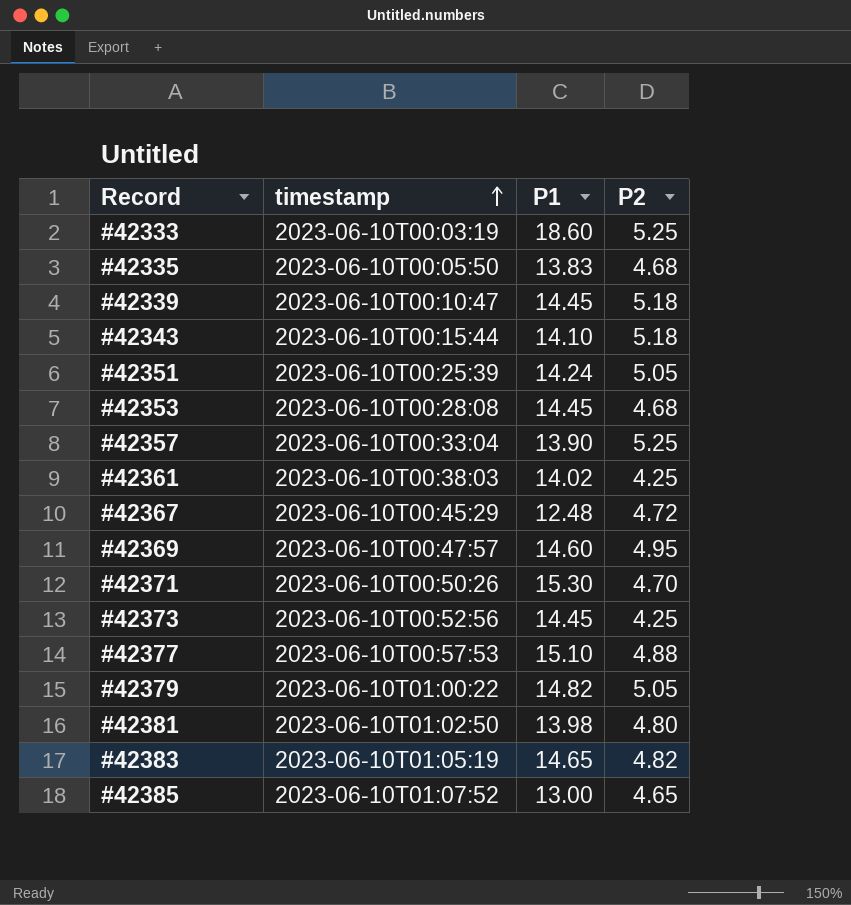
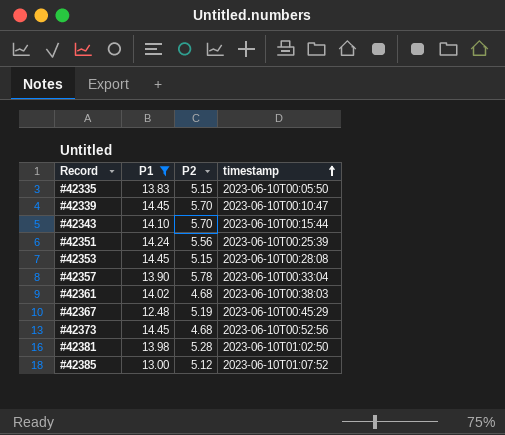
filter: none -> P1 <= 14.45
column timestamp | position: 2 -> 4
#42335 | P2: 4.68 -> 5.15
#42339 | P2: 5.18 -> 5.70
#42343 | P2: 5.18 -> 5.70
#42351 | P2: 5.05 -> 5.56
#42353 | P2: 4.68 -> 5.15
#42357 | P2: 5.25 -> 5.78
#42361 | P2: 4.25 -> 4.68
#42367 | P2: 4.72 -> 5.19
#42373 | P2: 4.25 -> 4.68
#42381 | P2: 4.80 -> 5.28
#42385 | P2: 4.65 -> 5.12

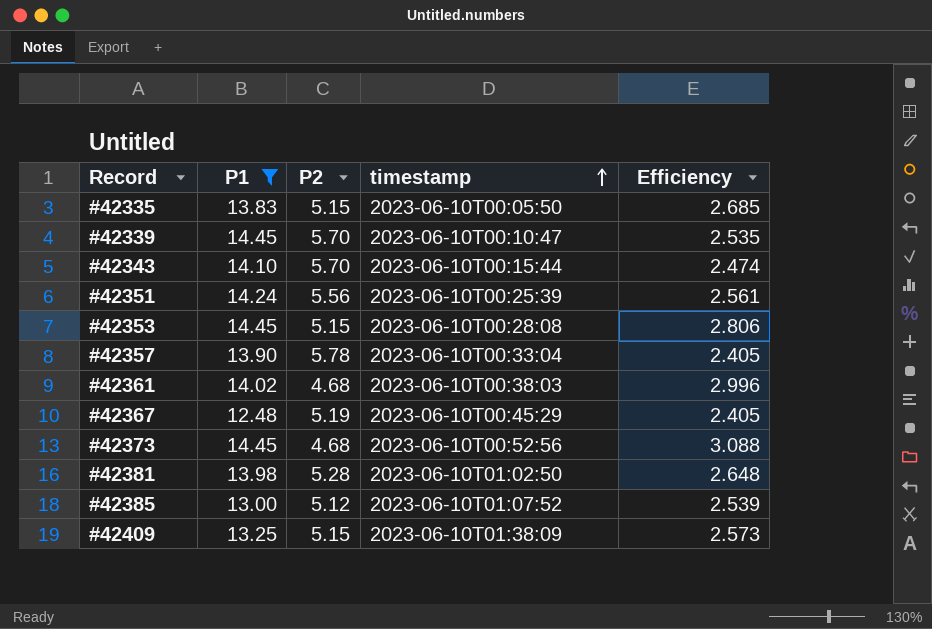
column Efficiency | formula: none -> [P1] / [P2]
row #42409: none -> 13.25 | 5.15 | 2023-06-10T01:38:09 | 2.573

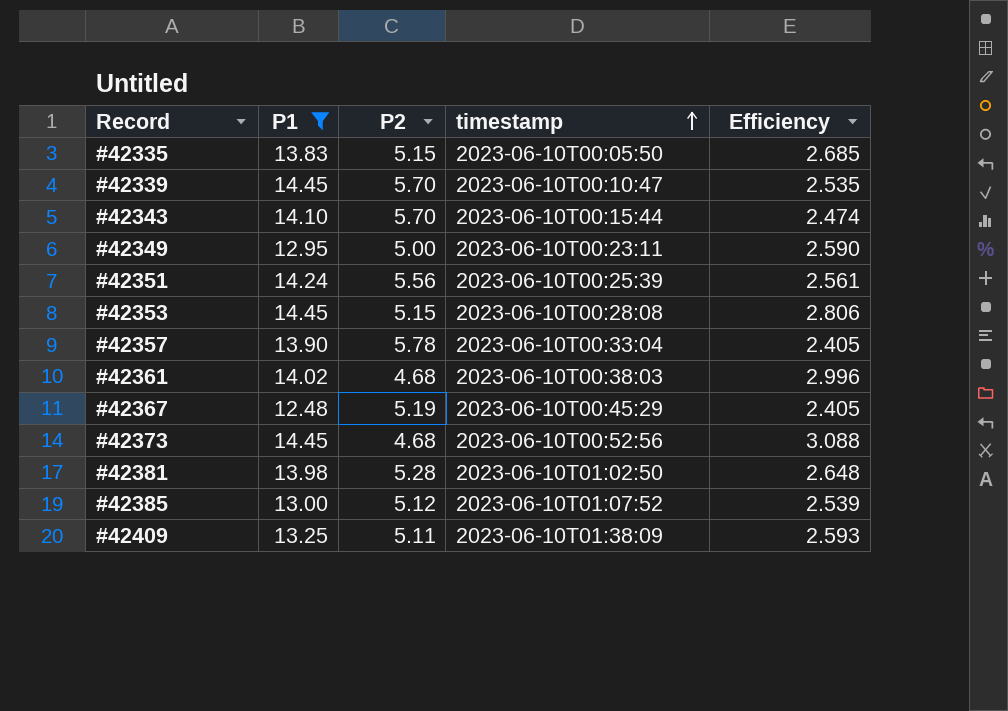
row #42349: none -> 12.95 | 5.00 | 2023-06-10T00:23:11 | 2.590
#42409 | P2: 5.15 -> 5.11
#42409 | Efficiency: 2.573 -> 2.593

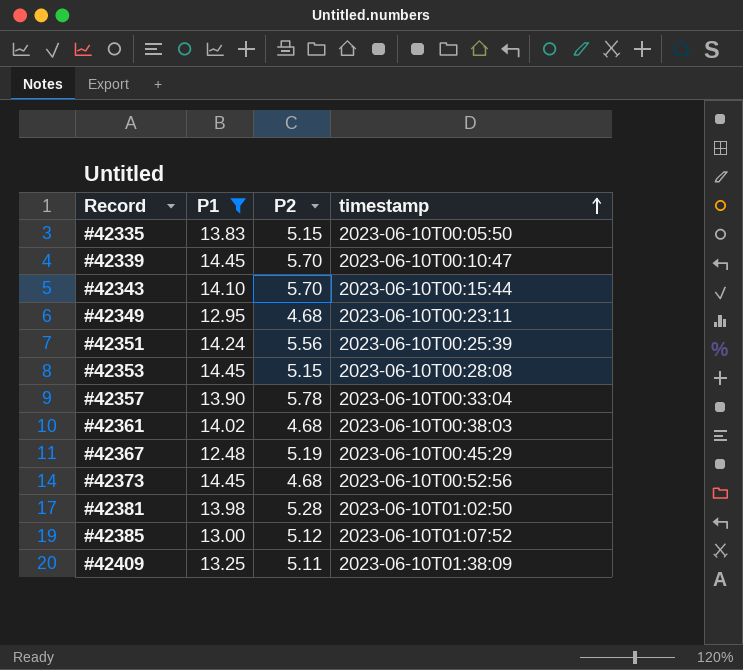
column Efficiency | formula: [P1] / [P2] -> none
#42349 | P2: 5.00 -> 4.68

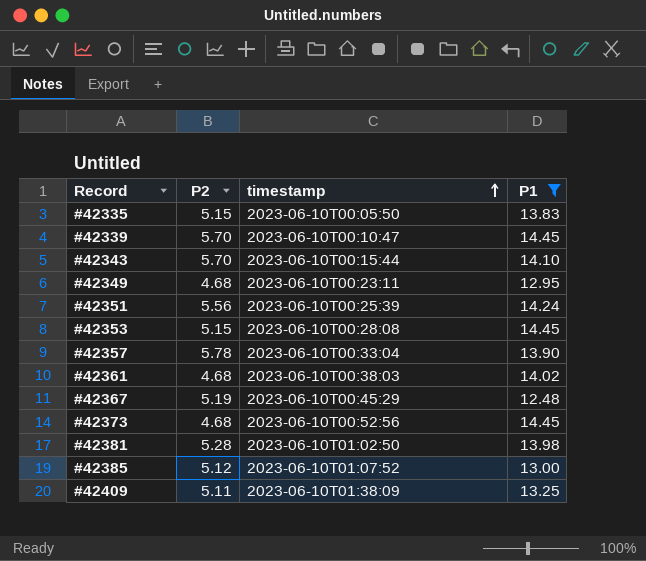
column P1 | position: 2 -> 4

